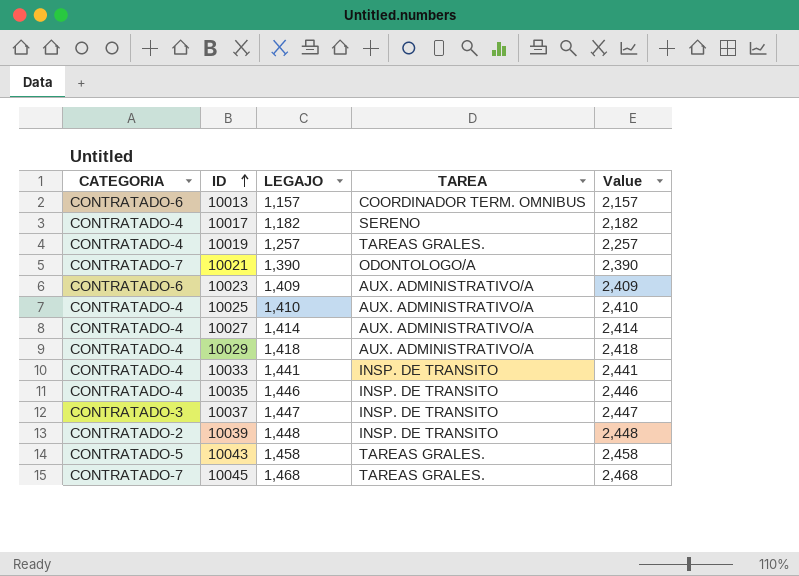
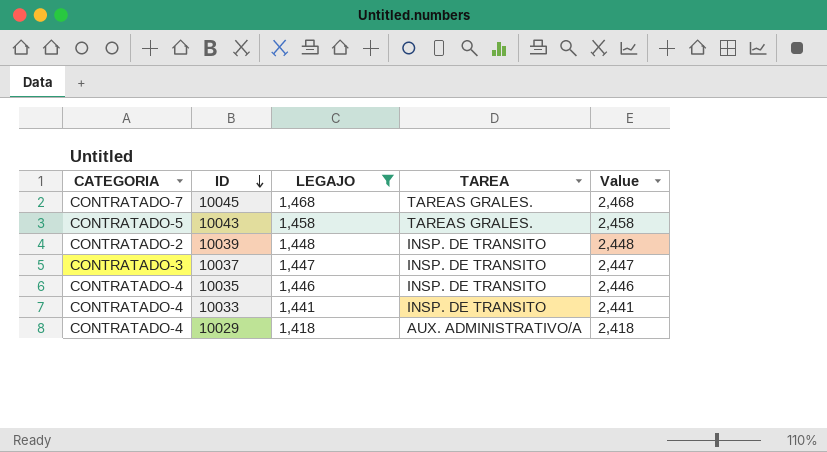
filter: none -> LEGAJO >= 1,418
row order: ID ascending -> ID descending

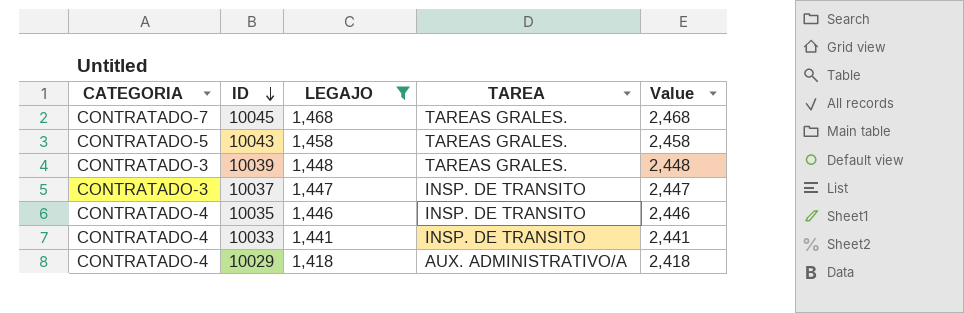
10039 | CATEGORIA: CONTRATADO-2 -> CONTRATADO-3
10039 | TAREA: INSP. DE TRANSITO -> TAREAS GRALES.

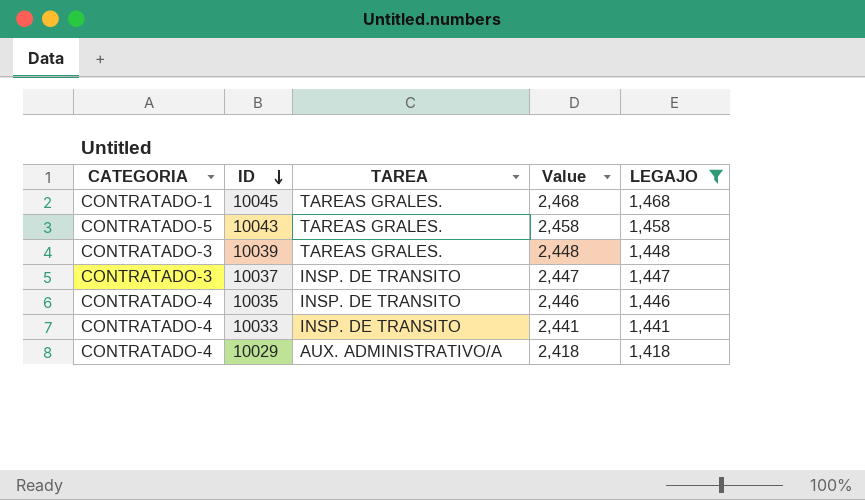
column LEGAJO | position: 3 -> 5
10045 | CATEGORIA: CONTRATADO-7 -> CONTRATADO-1

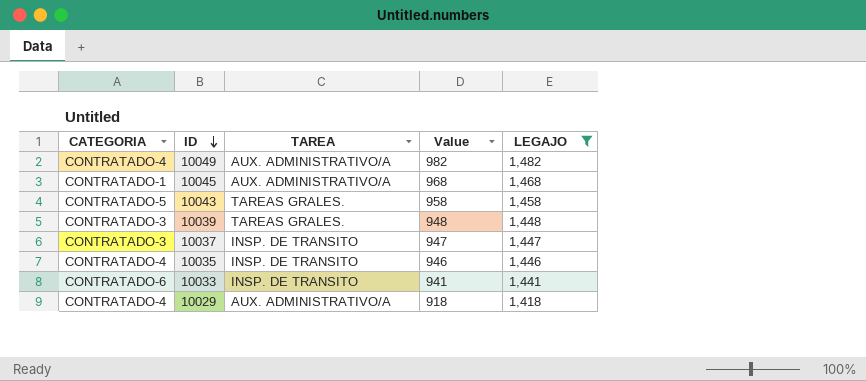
column Value | formula: [LEGAJO] + 1000 -> [LEGAJO] - 500
row 10049: none -> CONTRATADO-4 | AUX. ADMINISTRATIVO/A | 982 | 1,482
10045 | TAREA: TAREAS GRALES. -> AUX. ADMINISTRATIVO/A
10033 | CATEGORIA: CONTRATADO-4 -> CONTRATADO-6

